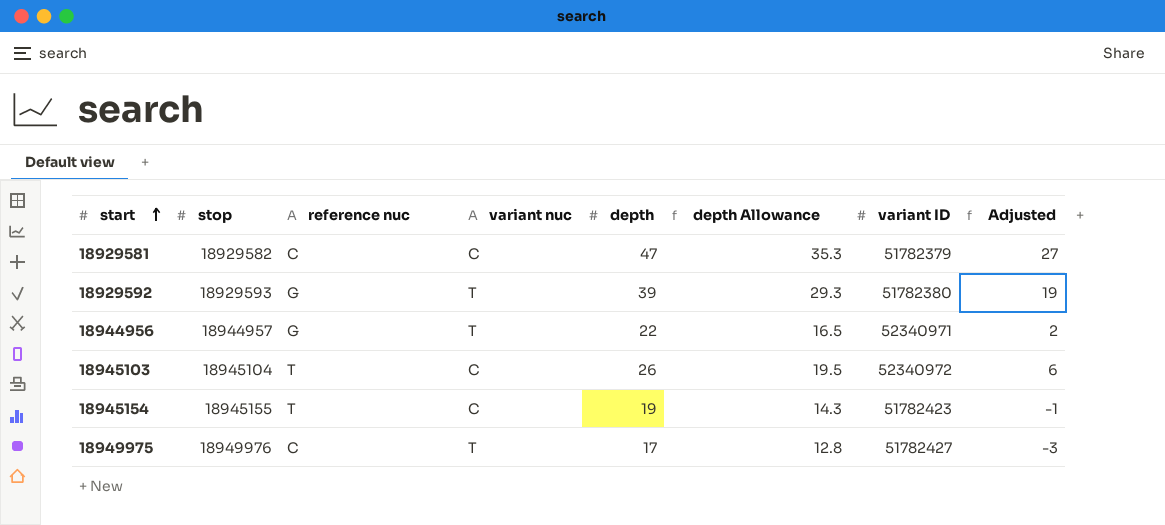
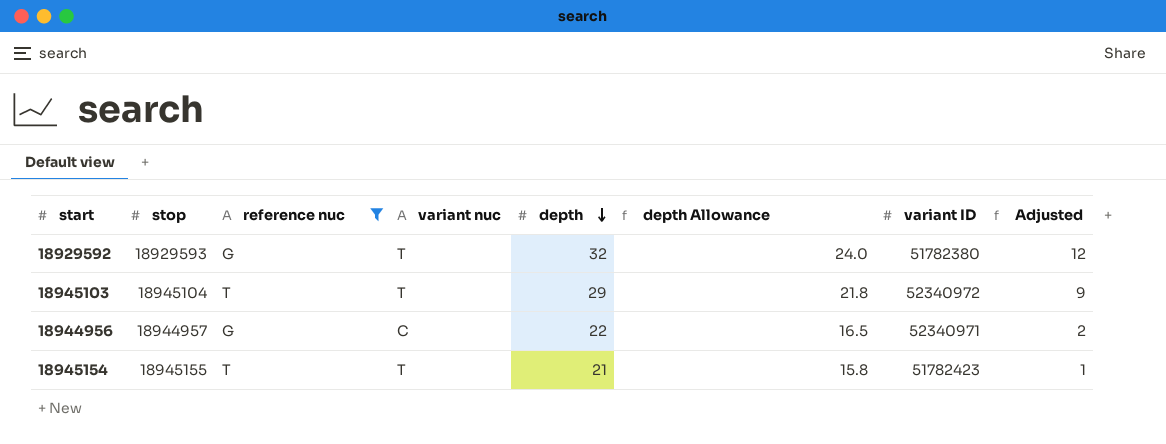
filter: none -> reference nuc != C
row order: start ascending -> depth descending
18929592 | depth: 39 -> 32
18929592 | depth Allowance: 29.3 -> 24.0
18929592 | Adjusted: 19 -> 12
18945103 | variant nuc: C -> T
18945103 | depth: 26 -> 29
18945103 | depth Allowance: 19.5 -> 21.8
18945103 | Adjusted: 6 -> 9
18944956 | variant nuc: T -> C
18945154 | variant nuc: C -> T
18945154 | depth: 19 -> 21
18945154 | depth Allowance: 14.3 -> 15.8
18945154 | Adjusted: -1 -> 1

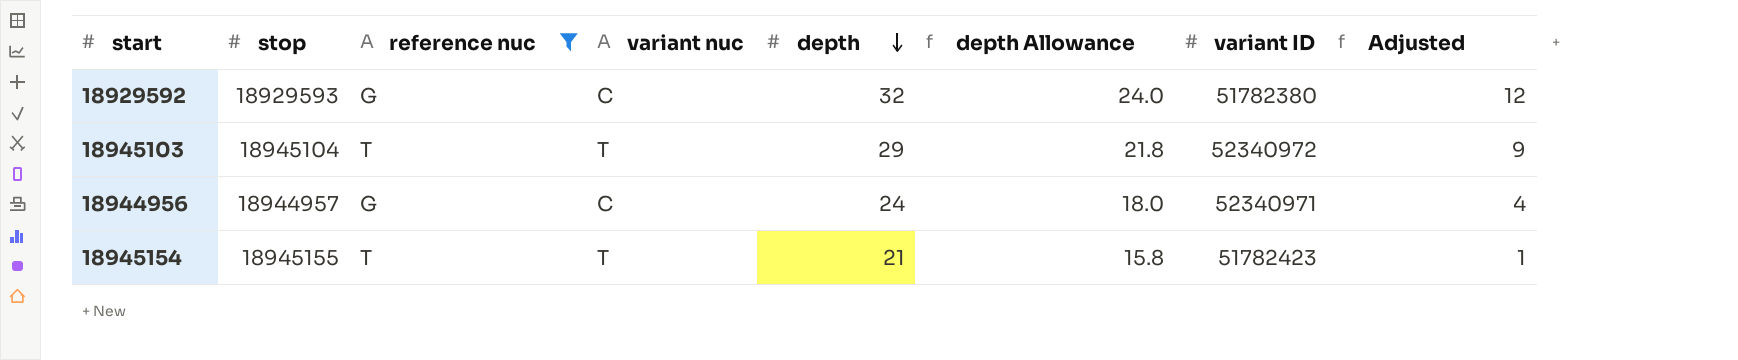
18929592 | variant nuc: T -> C
18944956 | depth: 22 -> 24
18944956 | depth Allowance: 16.5 -> 18.0
18944956 | Adjusted: 2 -> 4

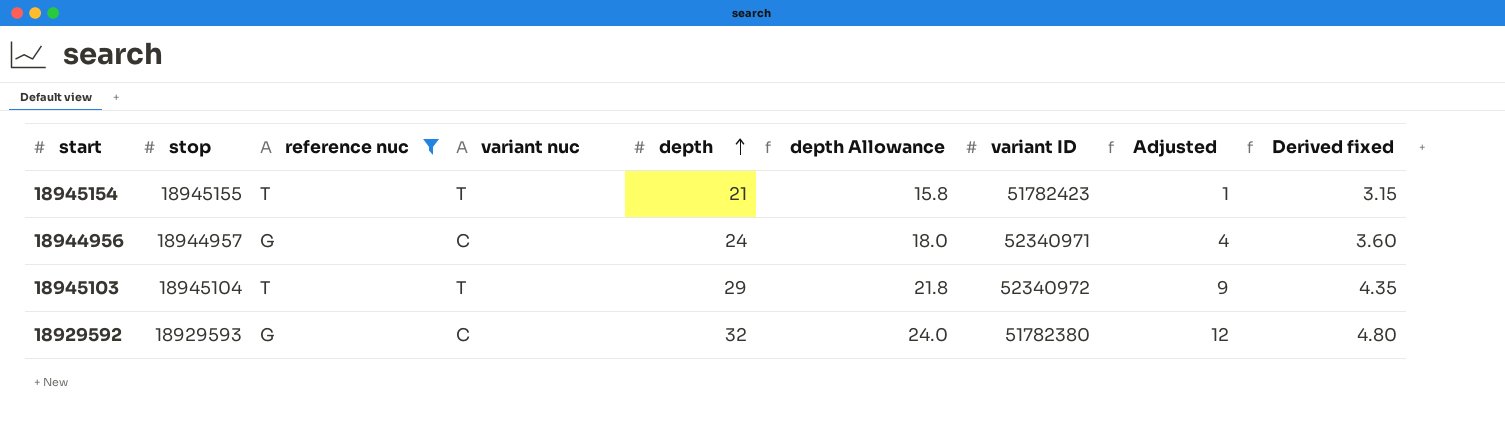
row order: depth descending -> depth ascending
column Derived fixed | formula: none -> [depth] * 0.15

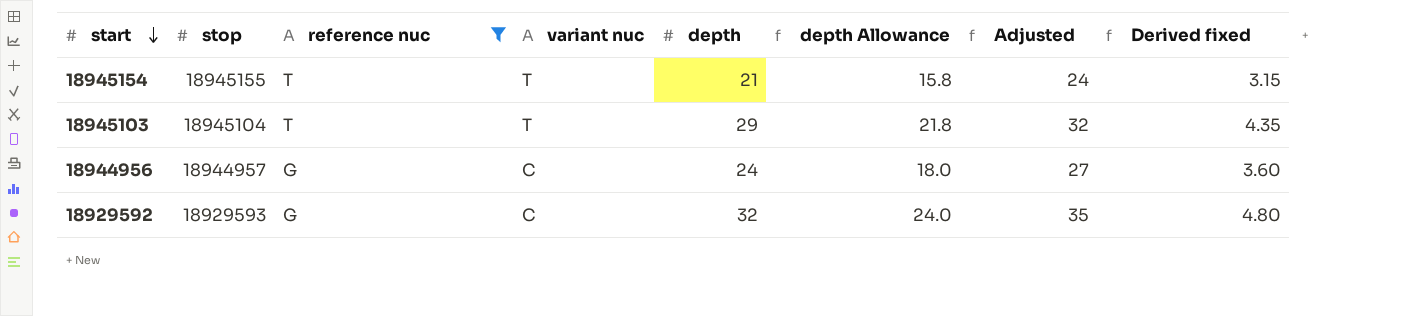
row order: depth ascending -> start descending
column variant ID | position: 7 -> none
column Adjusted | formula: [depth] - 20 -> [depth] + 3

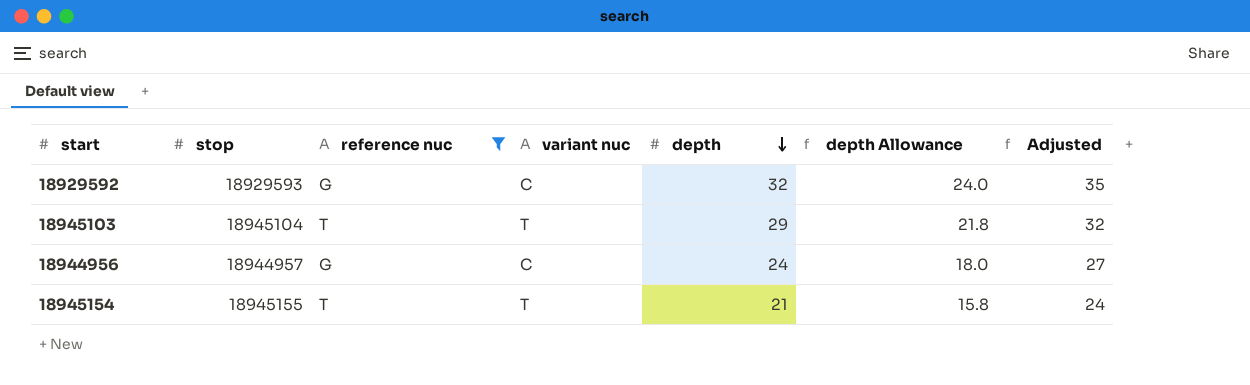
row order: start descending -> depth descending
column Derived fixed | formula: [depth] * 0.15 -> none

